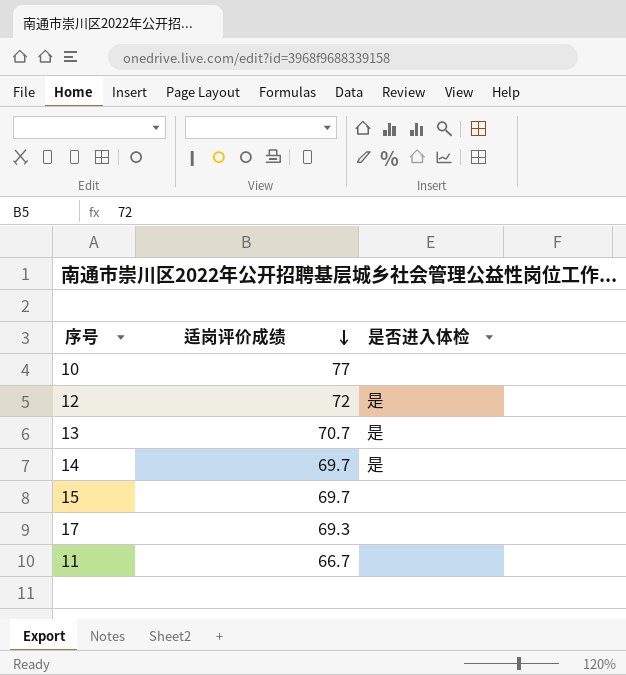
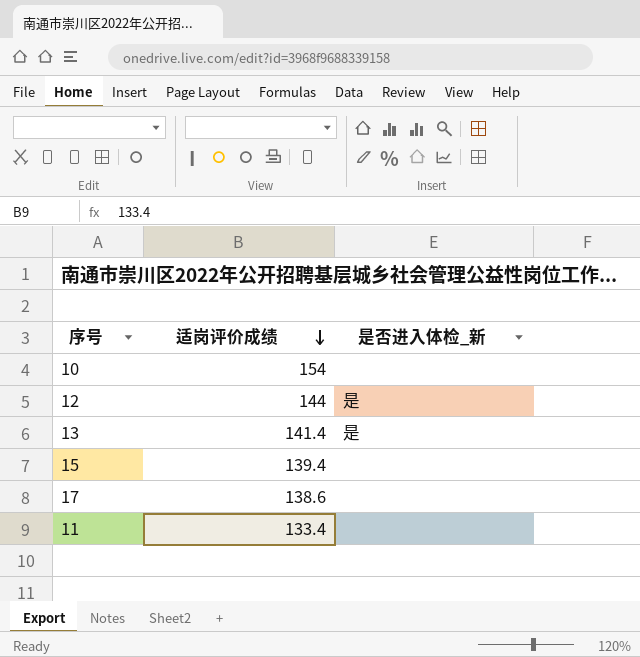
column name: 是否进入体检 -> 是否进入体检_新
row 14: 69.7 | 是 -> none
10 | 适岗评价成绩: 77 -> 154
12 | 适岗评价成绩: 72 -> 144
13 | 适岗评价成绩: 70.7 -> 141.4
15 | 适岗评价成绩: 69.7 -> 139.4
17 | 适岗评价成绩: 69.3 -> 138.6
11 | 适岗评价成绩: 66.7 -> 133.4

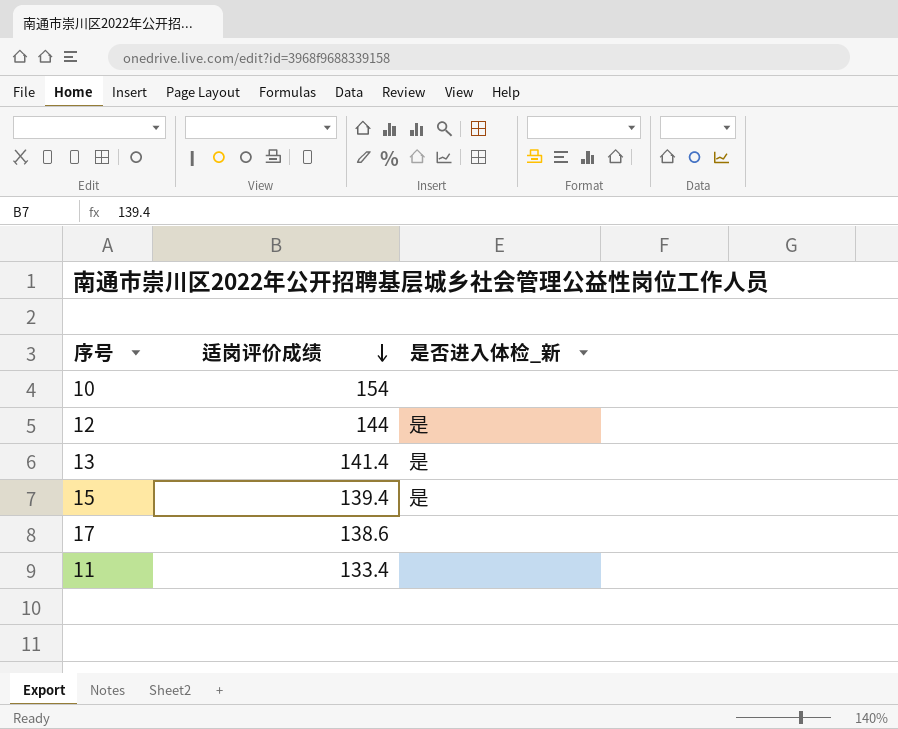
15 | 是否进入体检_新: none -> 是

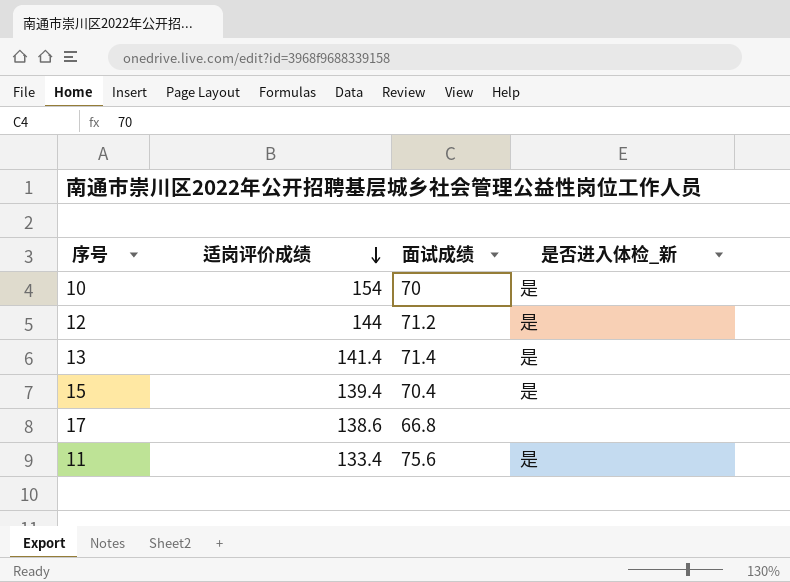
column 面试成绩 | position: none -> 3
10 | 是否进入体检_新: none -> 是
11 | 是否进入体检_新: none -> 是

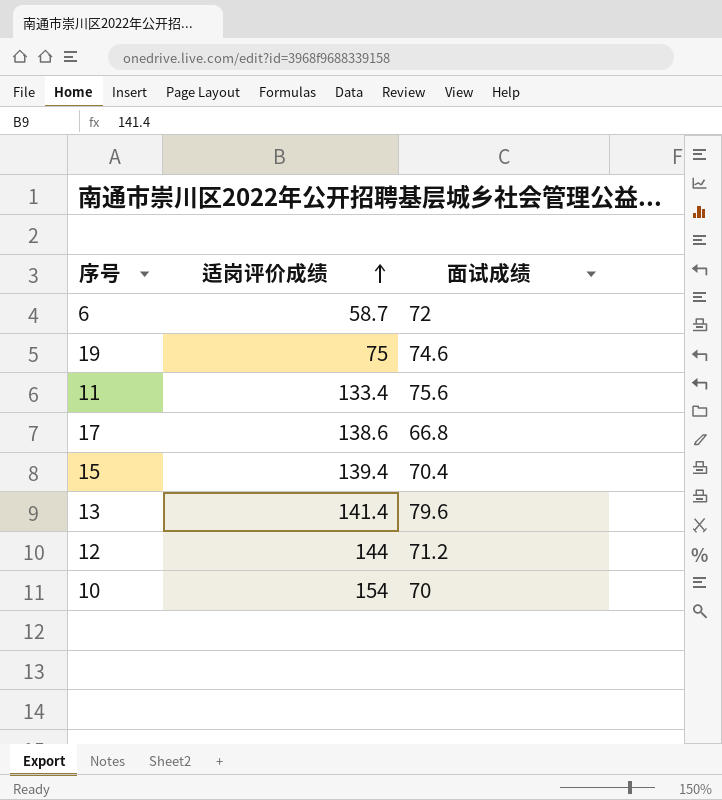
row order: 适岗评价成绩 descending -> 适岗评价成绩 ascending
column 是否进入体检_新 | position: 4 -> none
row 6: none -> 58.7 | 72
row 19: none -> 75 | 74.6
13 | 面试成绩: 71.4 -> 79.6

